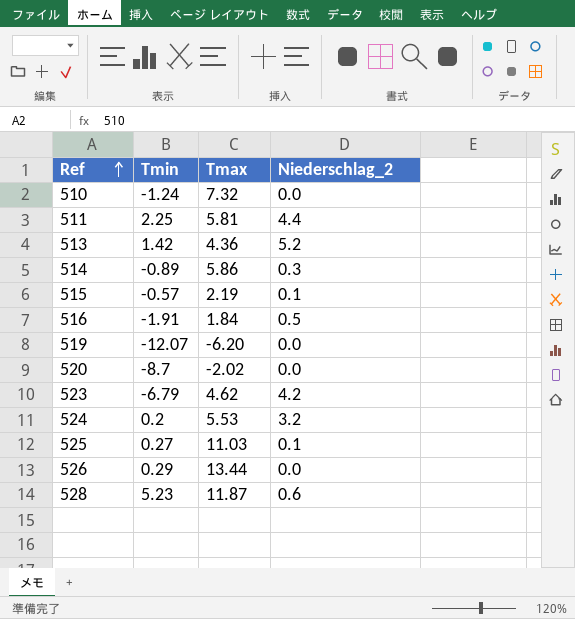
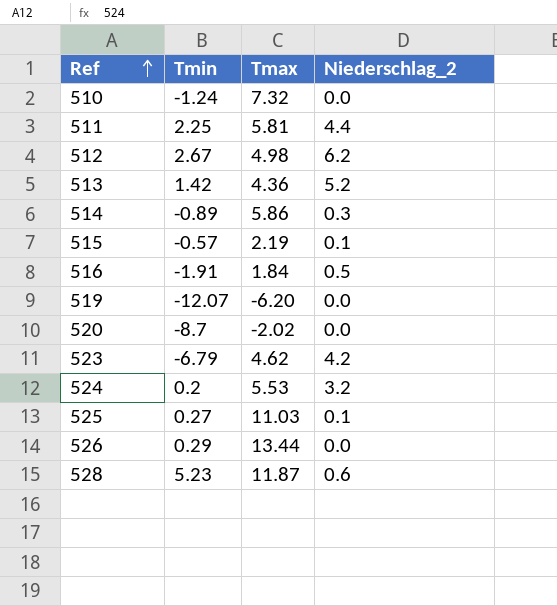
row 512: none -> 2.67 | 4.98 | 6.2

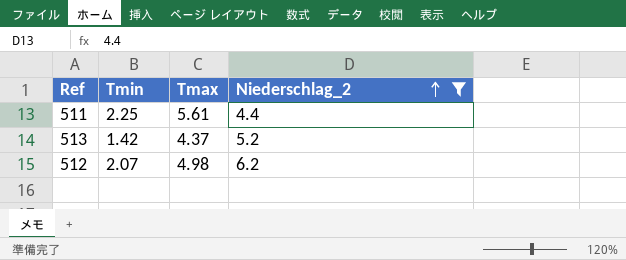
filter: none -> Niederschlag_2 >= 4.4
row order: Ref ascending -> Niederschlag_2 ascending
511 | Tmax: 5.81 -> 5.61
513 | Tmax: 4.36 -> 4.37
512 | Tmin: 2.67 -> 2.07

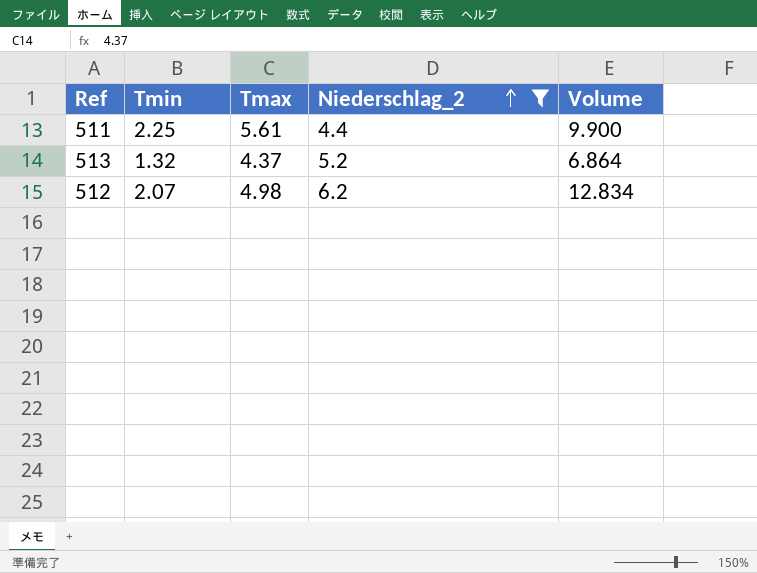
column Volume | formula: none -> [Tmin] * [Niederschlag_2]
513 | Tmin: 1.42 -> 1.32

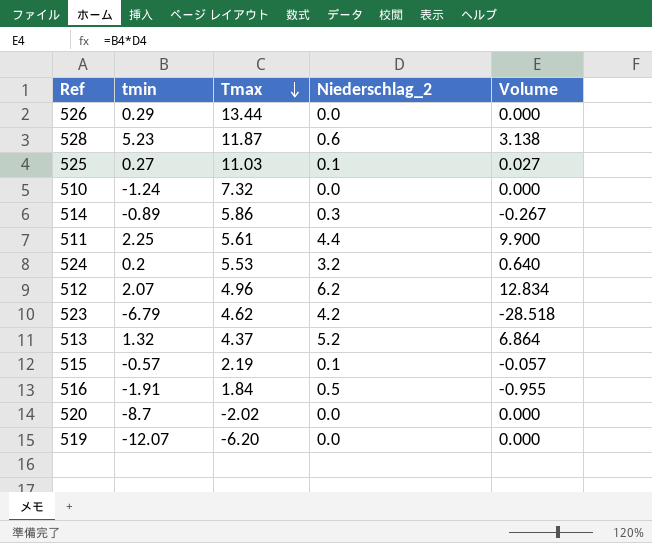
filter: Niederschlag_2 >= 4.4 -> none
row order: Niederschlag_2 ascending -> Tmax descending
column name: Tmin -> tmin
512 | Tmax: 4.98 -> 4.96

